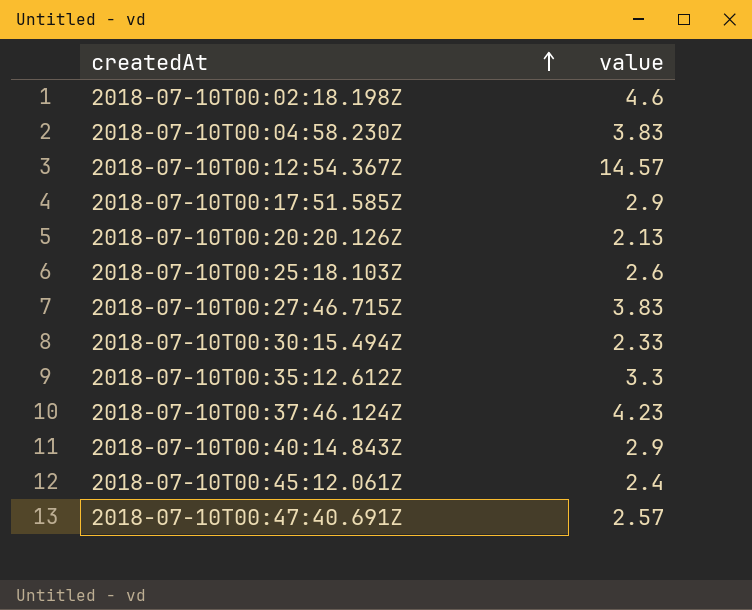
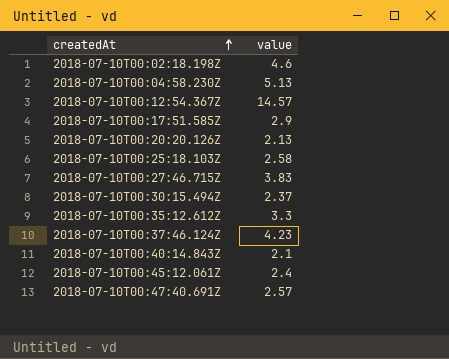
2018-07-10T00:04:58.230Z | value: 3.83 -> 5.13
2018-07-10T00:25:18.103Z | value: 2.6 -> 2.58
2018-07-10T00:30:15.494Z | value: 2.33 -> 2.37
2018-07-10T00:40:14.843Z | value: 2.9 -> 2.1

